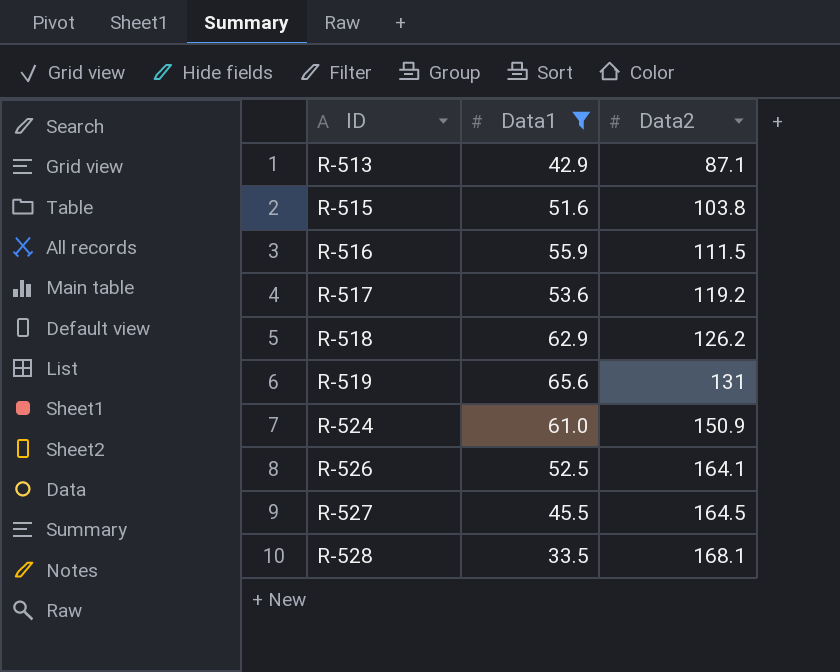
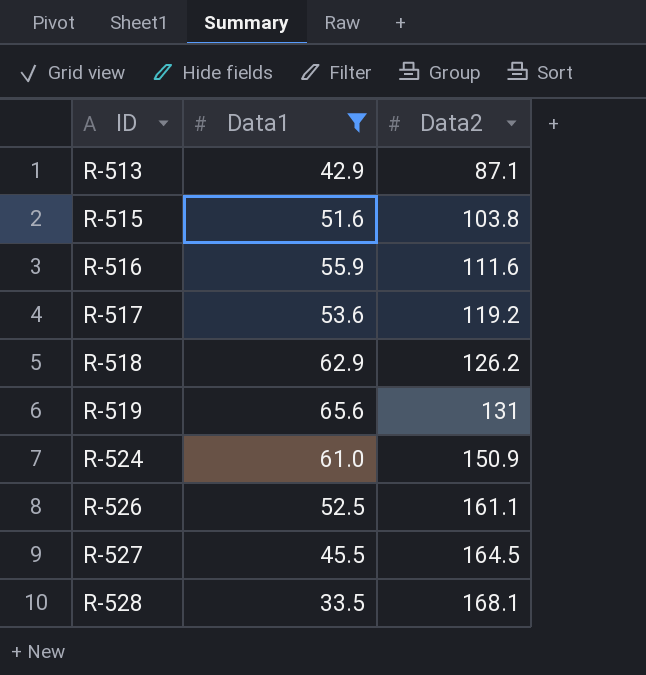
R-516 | Data2: 111.5 -> 111.6
R-526 | Data2: 164.1 -> 161.1

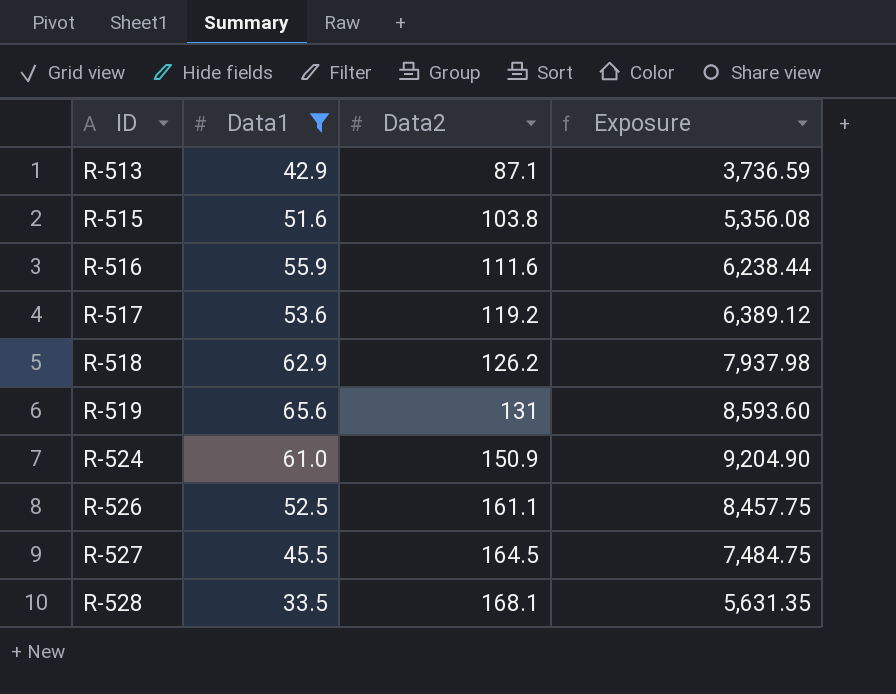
column Exposure | formula: none -> [Data1] * [Data2]

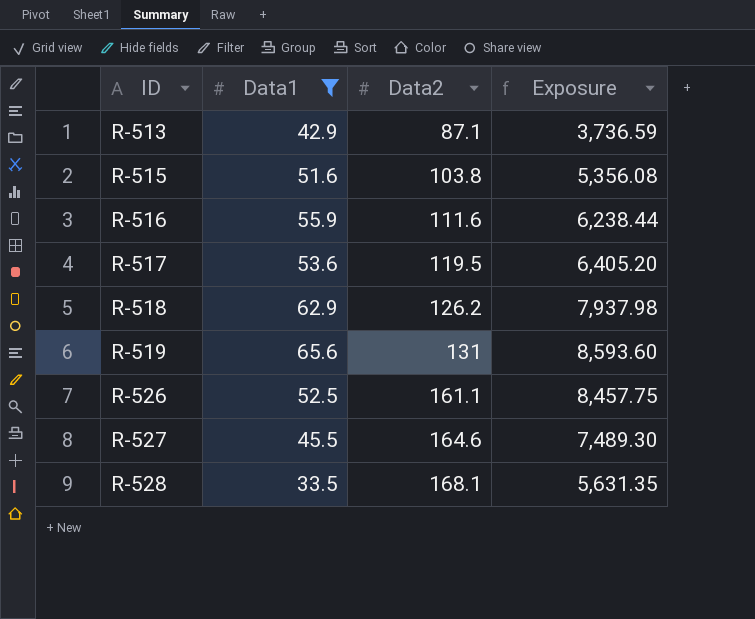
row R-524: 61.0 | 150.9 | 9,204.90 -> none
R-517 | Data2: 119.2 -> 119.5
R-517 | Exposure: 6,389.12 -> 6,405.20
R-527 | Data2: 164.5 -> 164.6
R-527 | Exposure: 7,484.75 -> 7,489.30

